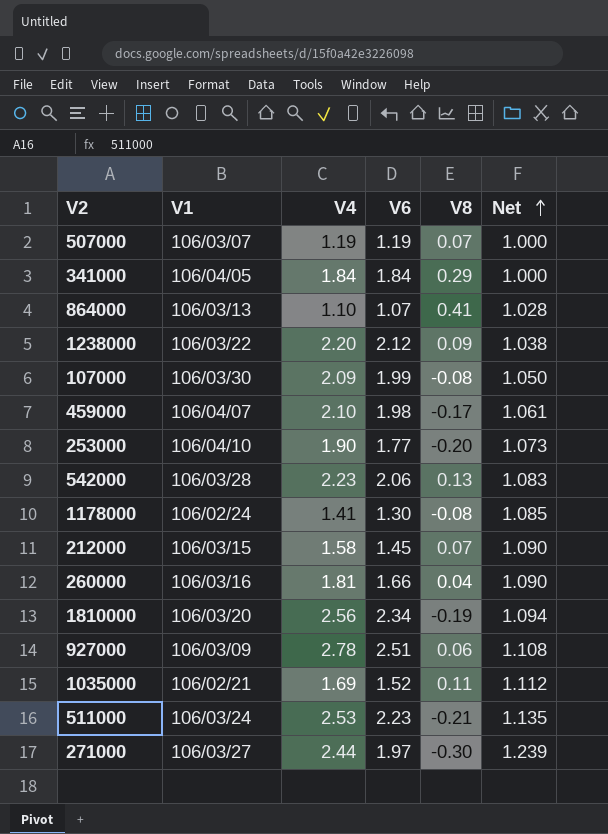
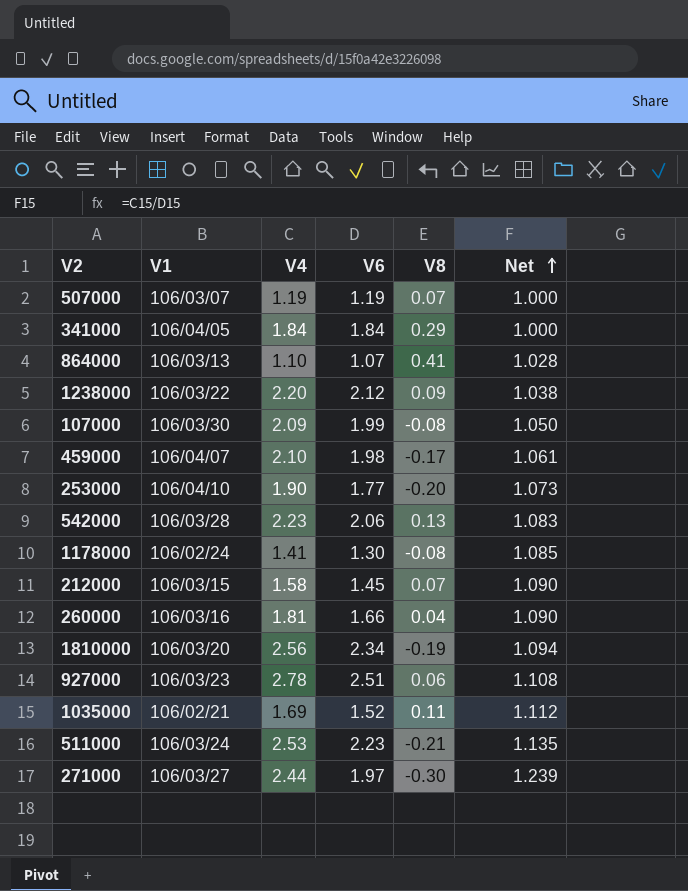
927000 | V1: 106/03/09 -> 106/03/23

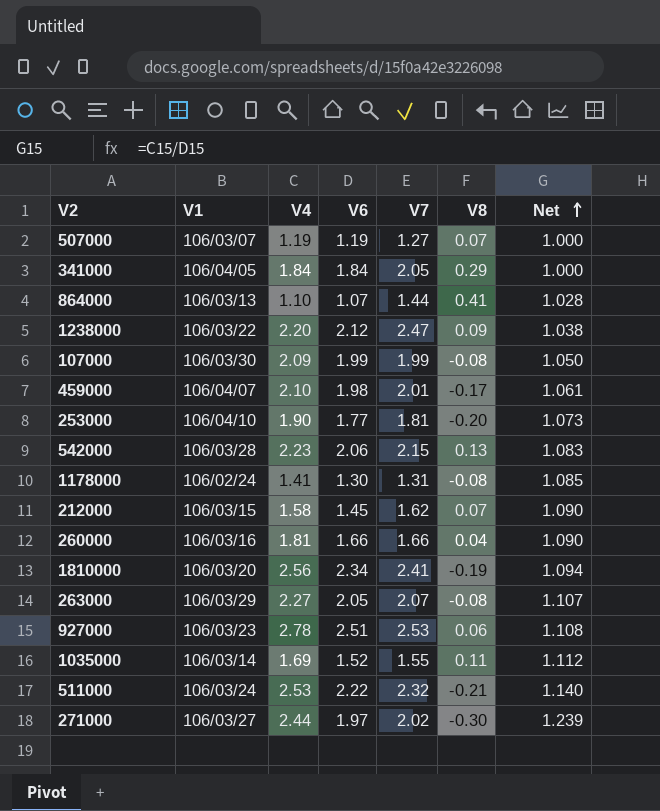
column V7 | position: none -> 5
row 263000: none -> 106/03/29 | 2.27 | 2.05 | 2.07 | -0.08 | 1.107
1035000 | V1: 106/02/21 -> 106/03/14
511000 | V6: 2.23 -> 2.22
511000 | Net: 1.135 -> 1.140

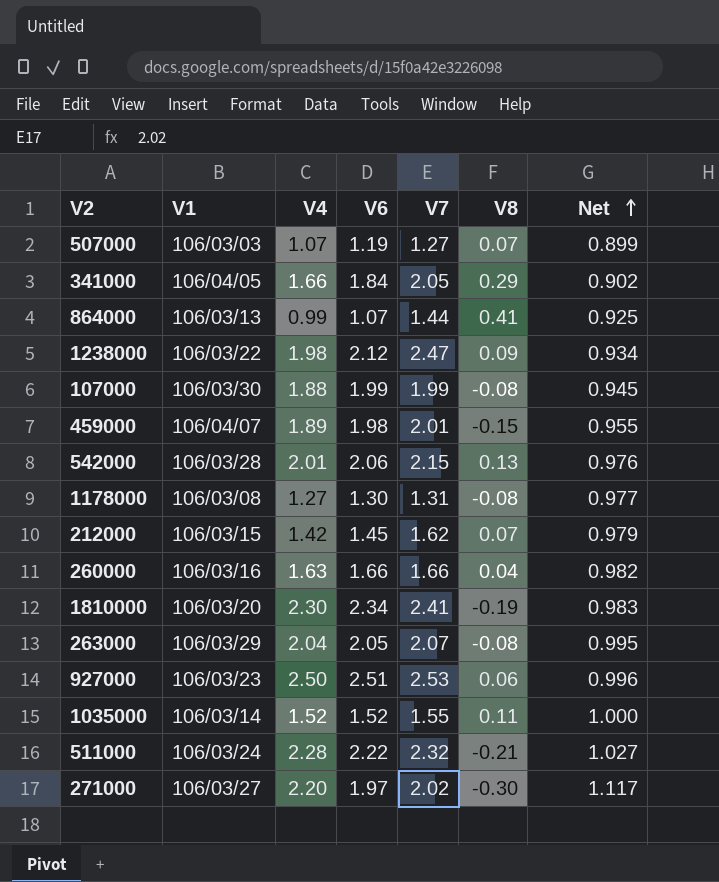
row 253000: 106/04/10 | 1.90 | 1.77 | 1.81 | -0.20 | 1.073 -> none
507000 | V1: 106/03/07 -> 106/03/03
507000 | V4: 1.19 -> 1.07
507000 | Net: 1.000 -> 0.899
341000 | V4: 1.84 -> 1.66
341000 | Net: 1.000 -> 0.902
864000 | V4: 1.10 -> 0.99
864000 | Net: 1.028 -> 0.925
1238000 | V4: 2.20 -> 1.98
1238000 | Net: 1.038 -> 0.934
107000 | V4: 2.09 -> 1.88
107000 | Net: 1.050 -> 0.945
459000 | V4: 2.10 -> 1.89
459000 | V8: -0.17 -> -0.15
459000 | Net: 1.061 -> 0.955
542000 | V4: 2.23 -> 2.01
542000 | Net: 1.083 -> 0.976
1178000 | V1: 106/02/24 -> 106/03/08
1178000 | V4: 1.41 -> 1.27
1178000 | Net: 1.085 -> 0.977
212000 | V4: 1.58 -> 1.42
212000 | Net: 1.090 -> 0.979
260000 | V4: 1.81 -> 1.63
260000 | Net: 1.090 -> 0.982
1810000 | V4: 2.56 -> 2.30
1810000 | Net: 1.094 -> 0.983
263000 | V4: 2.27 -> 2.04
263000 | Net: 1.107 -> 0.995
927000 | V4: 2.78 -> 2.50
927000 | Net: 1.108 -> 0.996
1035000 | V4: 1.69 -> 1.52
1035000 | Net: 1.112 -> 1.000
511000 | V4: 2.53 -> 2.28
511000 | Net: 1.140 -> 1.027
271000 | V4: 2.44 -> 2.20
271000 | Net: 1.239 -> 1.117

